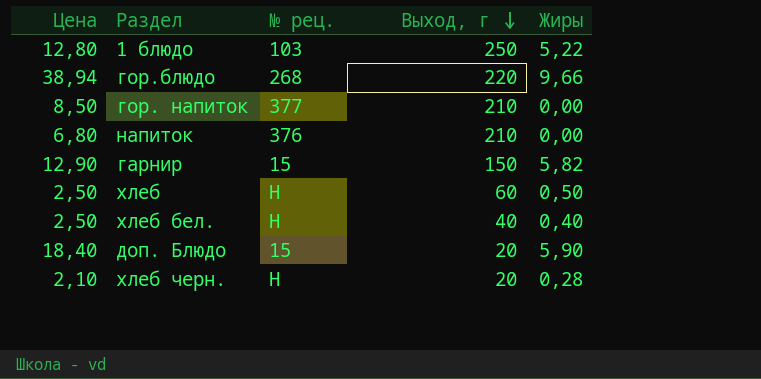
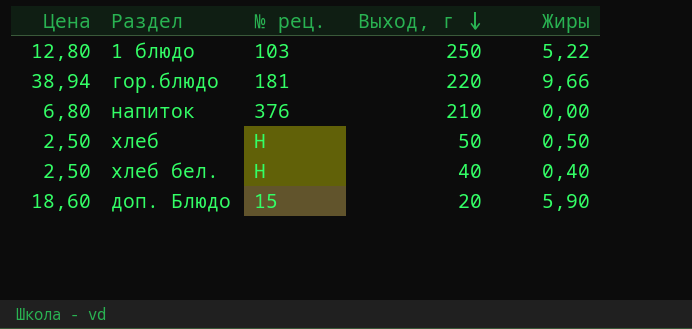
row гор. напиток: 8,50 | 377 | 210 | 0,00 -> none
row гарнир: 12,90 | 15 | 150 | 5,82 -> none
row хлеб черн.: 2,10 | Н | 20 | 0,28 -> none
гор.блюдо | № рец.: 268 -> 181
хлеб | Выход, г: 60 -> 50
доп. Блюдо | Цена: 18,40 -> 18,60

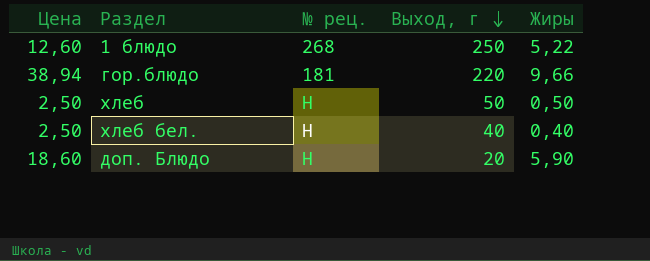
row напиток: 6,80 | 376 | 210 | 0,00 -> none
1 блюдо | Цена: 12,80 -> 12,60
1 блюдо | № рец.: 103 -> 268
доп. Блюдо | № рец.: 15 -> Н

